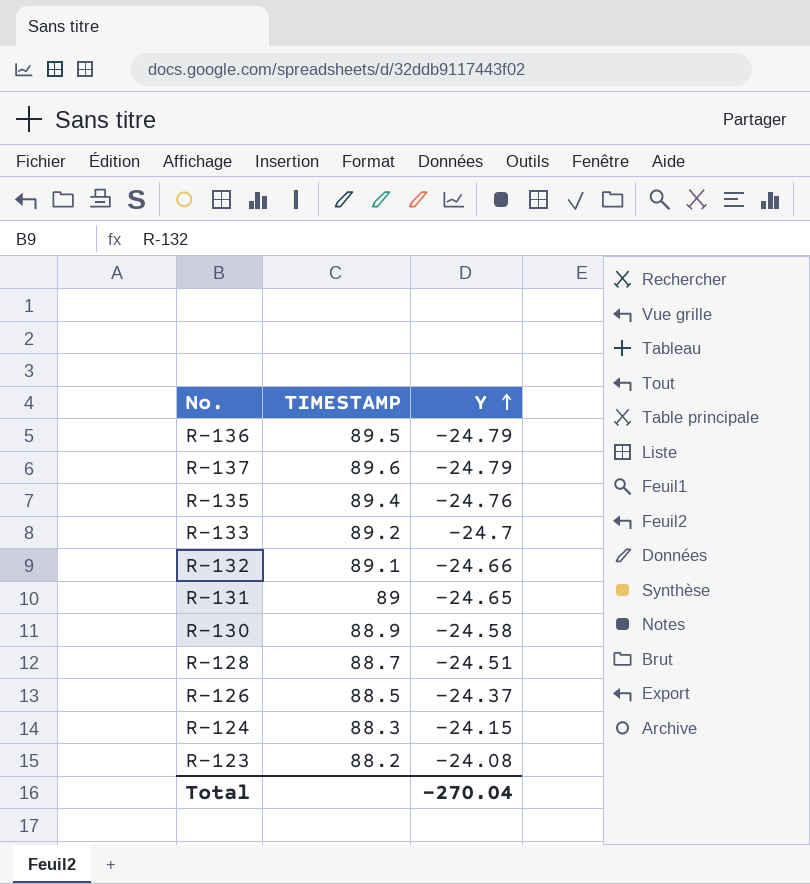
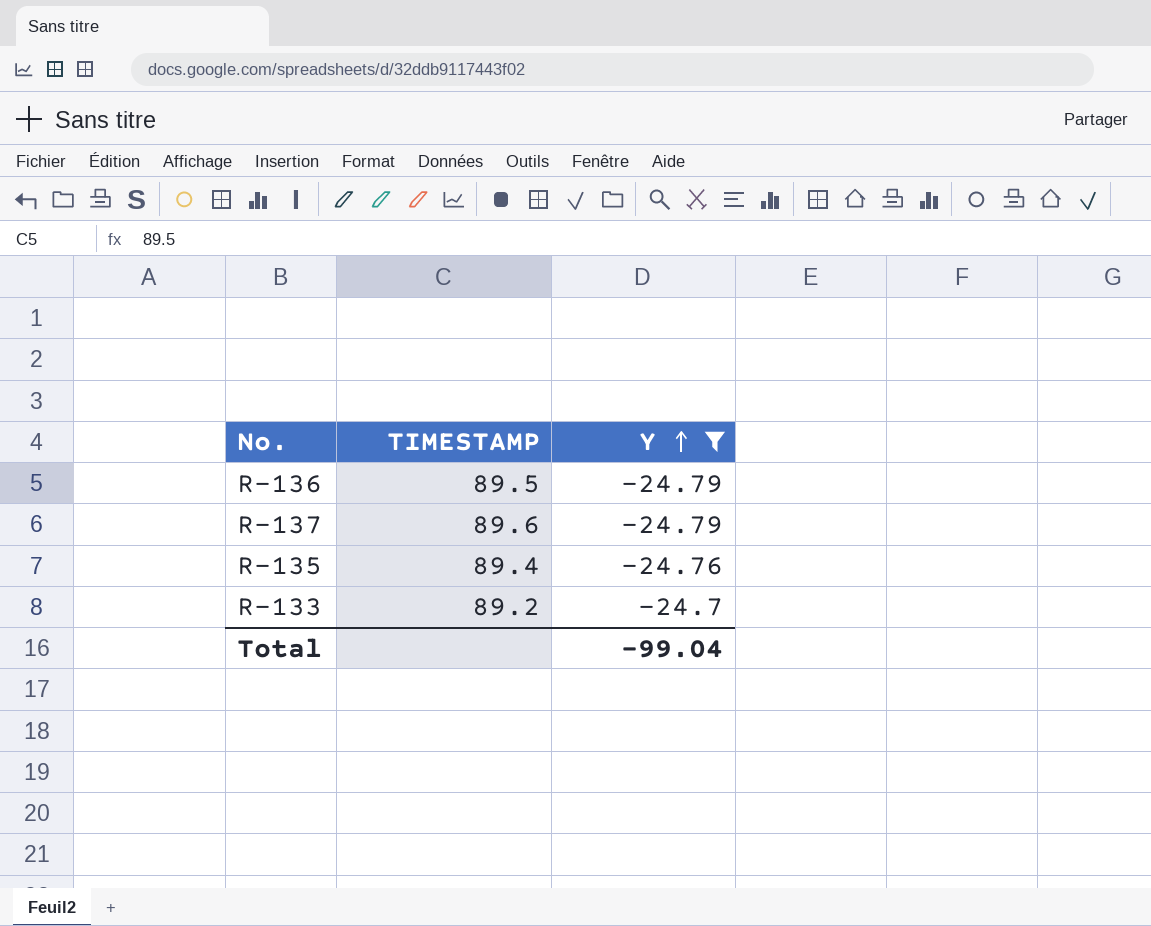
filter: none -> Y <= -24.7
Total | Y: -270.04 -> -99.04

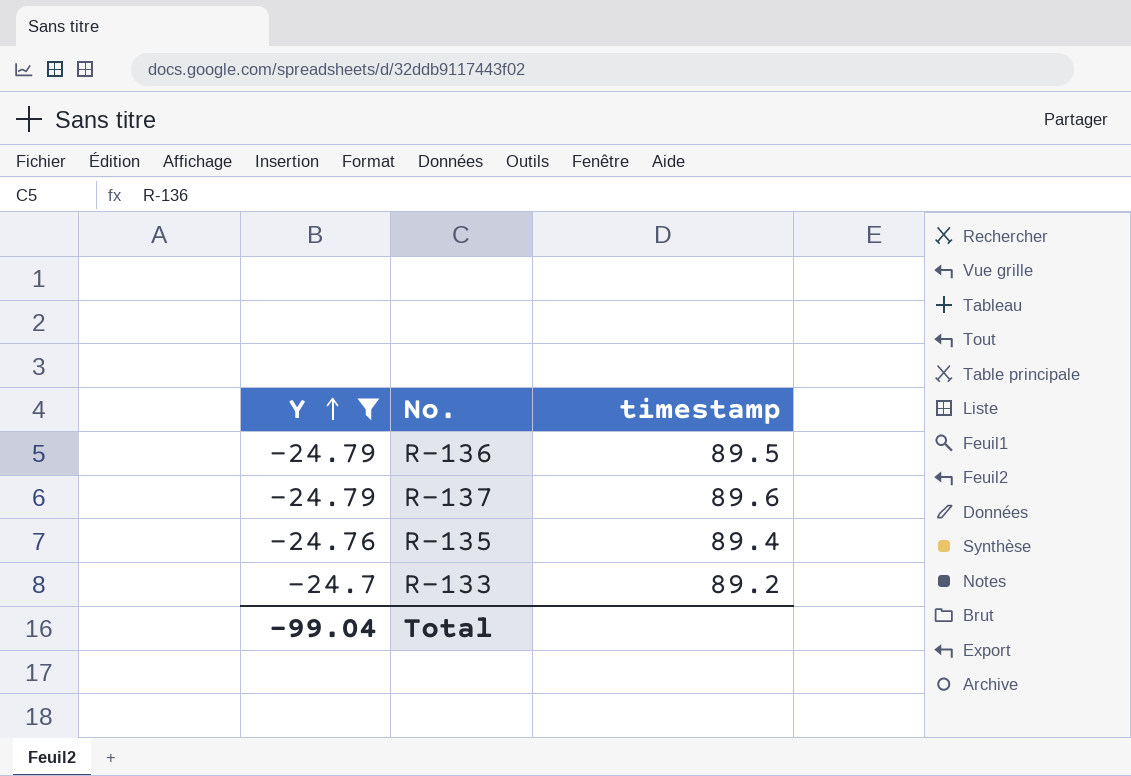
column Y | position: 3 -> 1
column name: TIMESTAMP -> timestamp

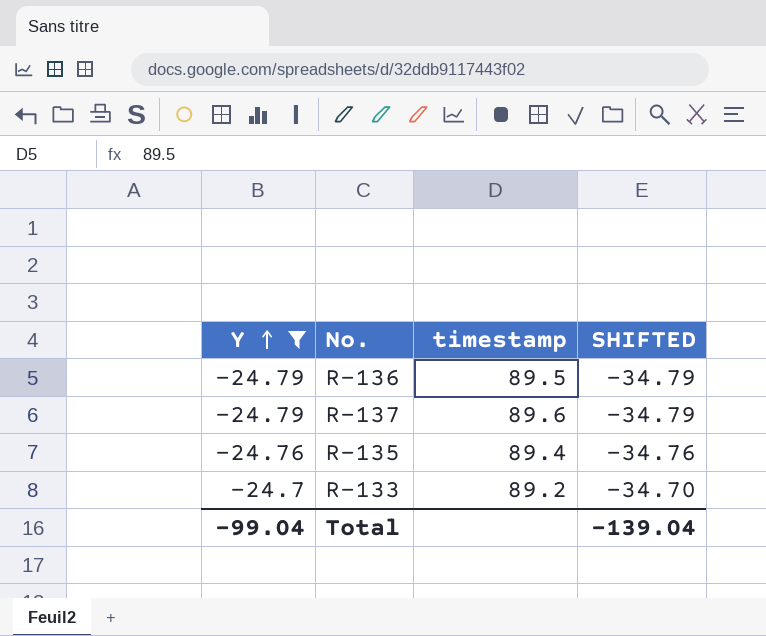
column SHIFTED | formula: none -> [Y] - 10

